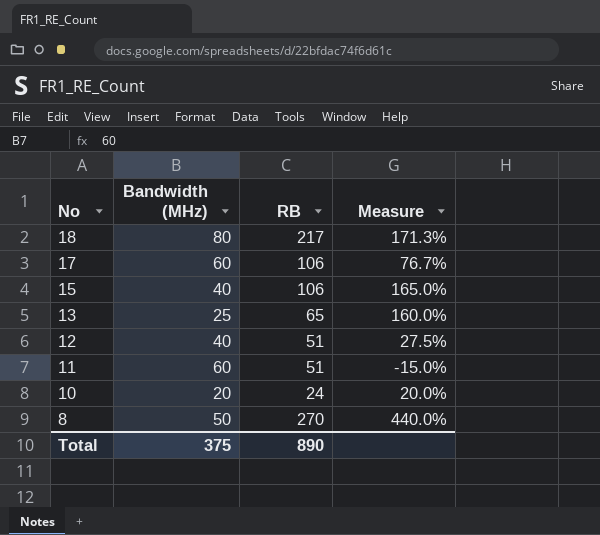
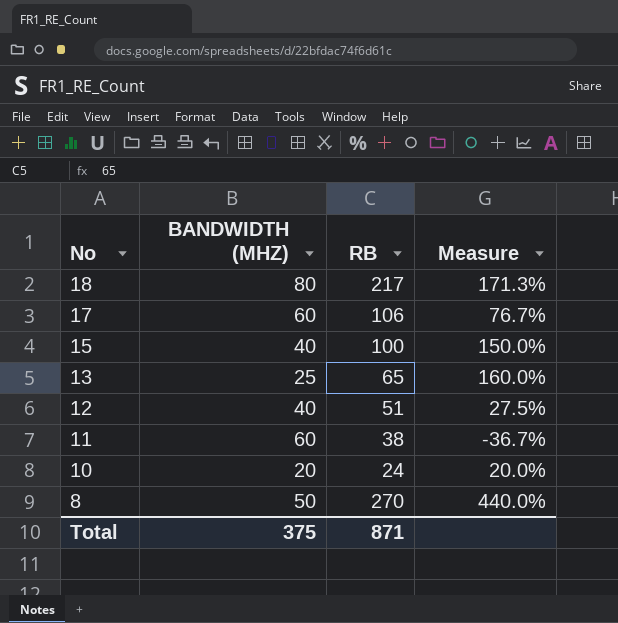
column name: Bandwidth (MHz) -> BANDWIDTH (MHZ)
15 | RB: 106 -> 100
15 | Measure: 165.0% -> 150.0%
11 | RB: 51 -> 38
11 | Measure: -15.0% -> -36.7%
Total | RB: 890 -> 871

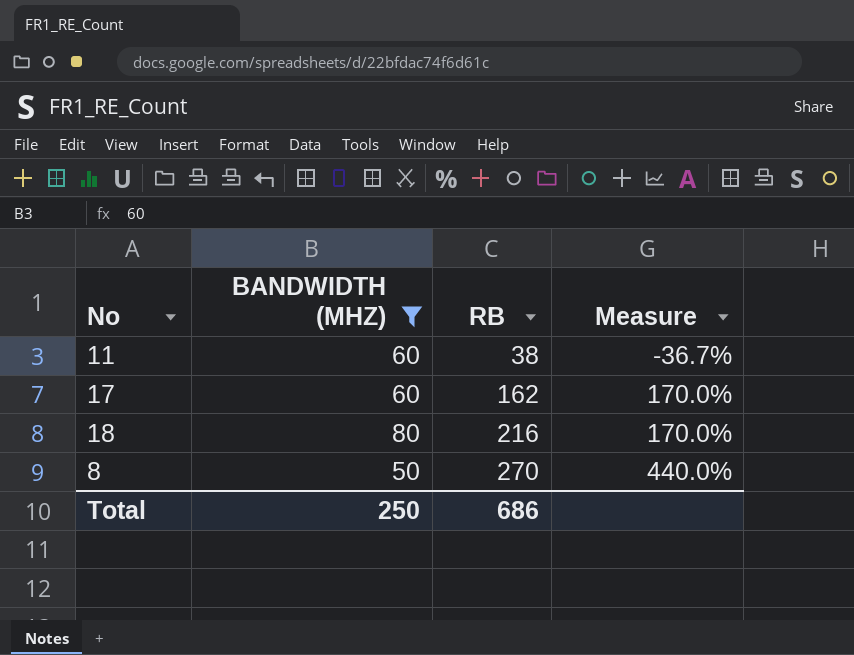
filter: none -> BANDWIDTH (MHZ) >= 50
row order: No descending -> RB ascending
17 | RB: 106 -> 162
17 | Measure: 76.7% -> 170.0%
18 | RB: 217 -> 216
18 | Measure: 171.3% -> 170.0%
Total | BANDWIDTH (MHZ): 375 -> 250
Total | RB: 871 -> 686

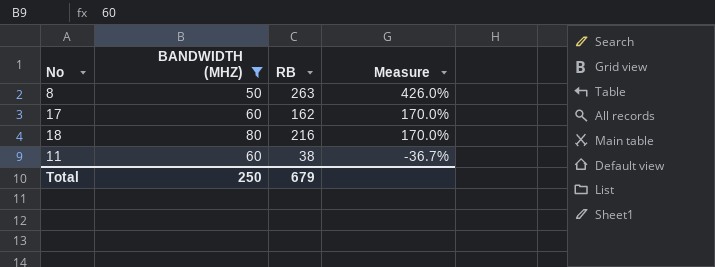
row order: RB ascending -> Measure descending
8 | RB: 270 -> 263
8 | Measure: 440.0% -> 426.0%
Total | RB: 686 -> 679

